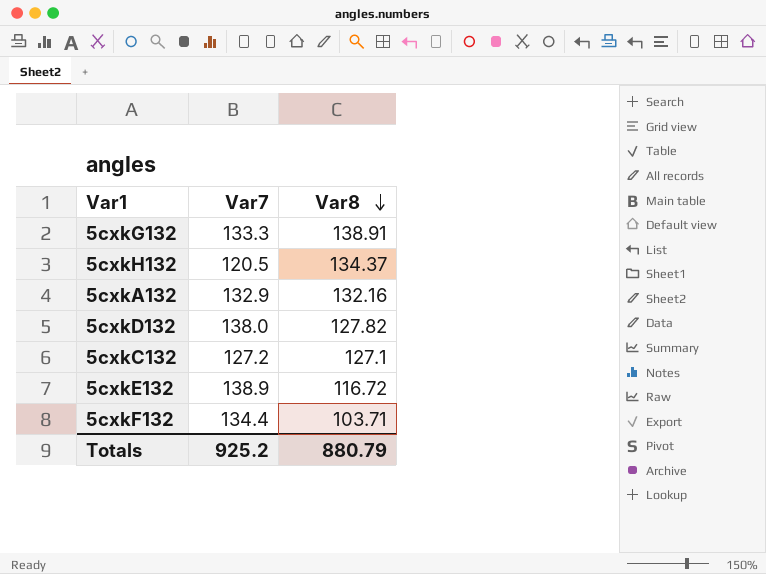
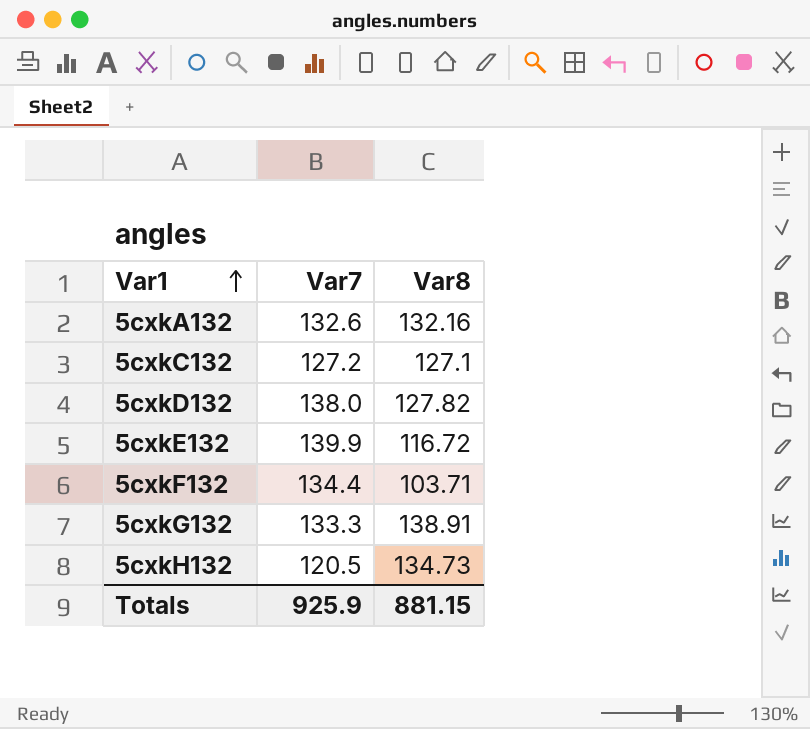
row order: Var8 descending -> Var1 ascending
5cxkA132 | Var7: 132.9 -> 132.6
5cxkE132 | Var7: 138.9 -> 139.9
5cxkH132 | Var8: 134.37 -> 134.73
Totals | Var7: 925.2 -> 925.9
Totals | Var8: 880.79 -> 881.15

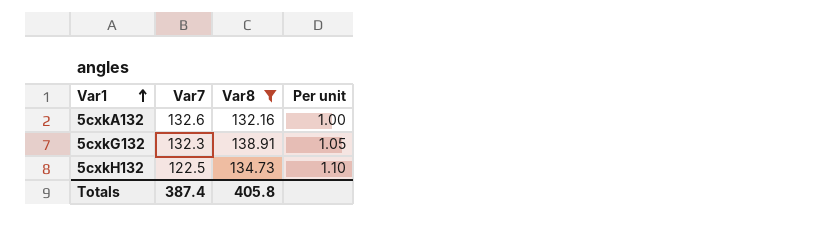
filter: none -> Var8 >= 132.16
column Per unit | formula: none -> [Var8] / [Var7]
5cxkG132 | Var7: 133.3 -> 132.3
5cxkH132 | Var7: 120.5 -> 122.5
Totals | Var7: 925.9 -> 387.4
Totals | Var8: 881.15 -> 405.8

